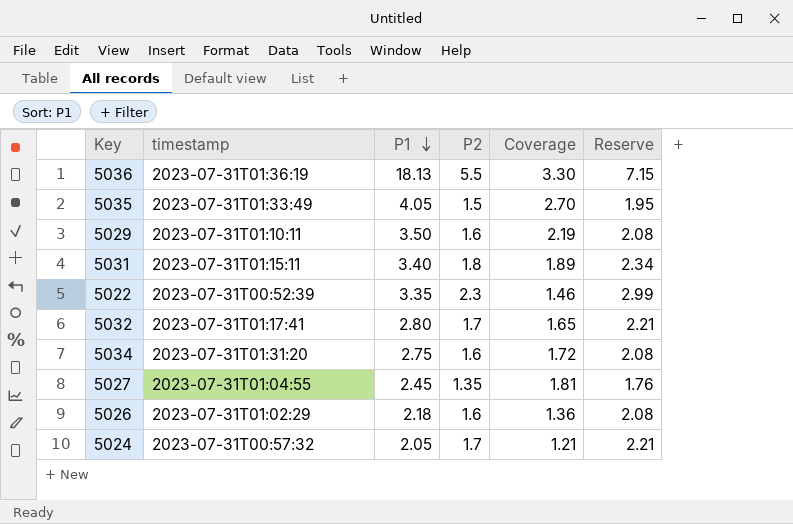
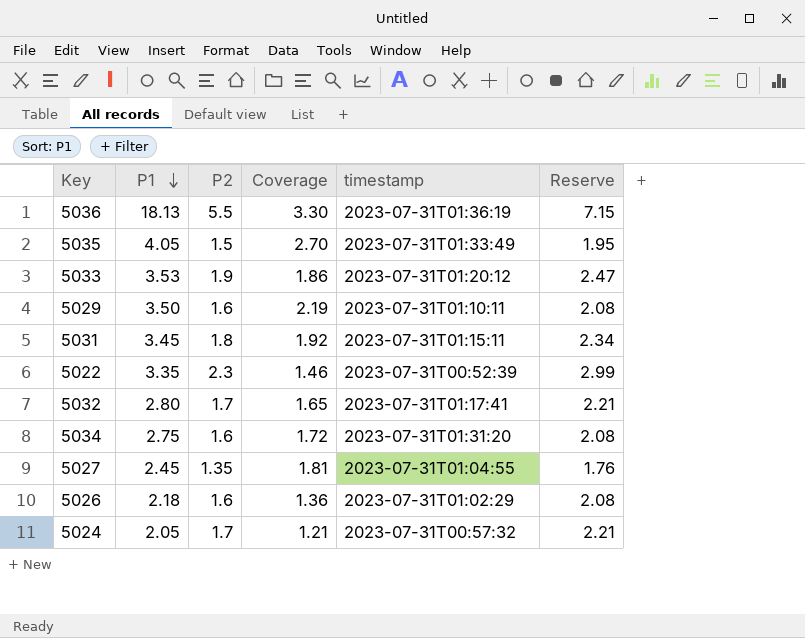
column timestamp | position: 2 -> 5
row 5033: none -> 3.53 | 1.9 | 1.86 | 2023-07-31T01:20:12 | 2.47
5031 | P1: 3.40 -> 3.45
5031 | Coverage: 1.89 -> 1.92

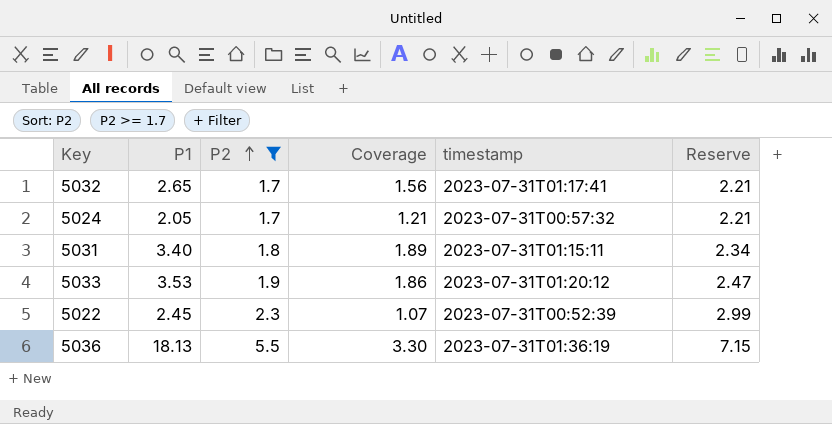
filter: none -> P2 >= 1.7
row order: P1 descending -> P2 ascending
5032 | P1: 2.80 -> 2.65
5032 | Coverage: 1.65 -> 1.56
5031 | P1: 3.45 -> 3.40
5031 | Coverage: 1.92 -> 1.89
5022 | P1: 3.35 -> 2.45
5022 | Coverage: 1.46 -> 1.07

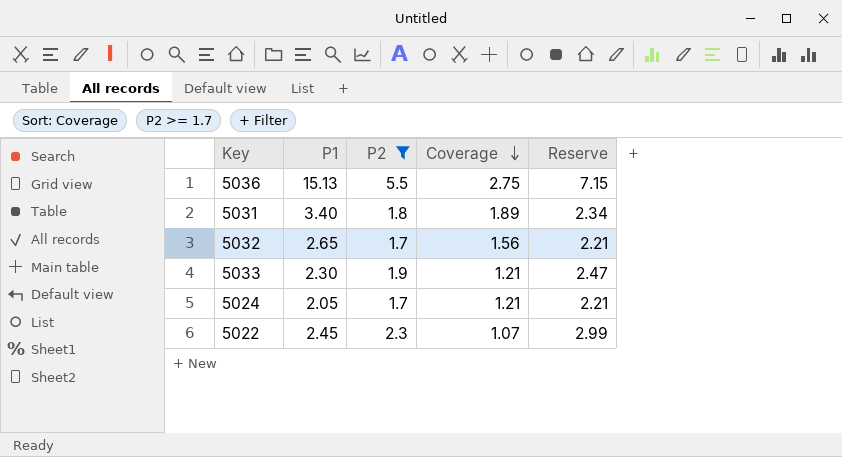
row order: P2 ascending -> Coverage descending
column timestamp | position: 5 -> none
5036 | P1: 18.13 -> 15.13
5036 | Coverage: 3.30 -> 2.75
5033 | P1: 3.53 -> 2.30
5033 | Coverage: 1.86 -> 1.21

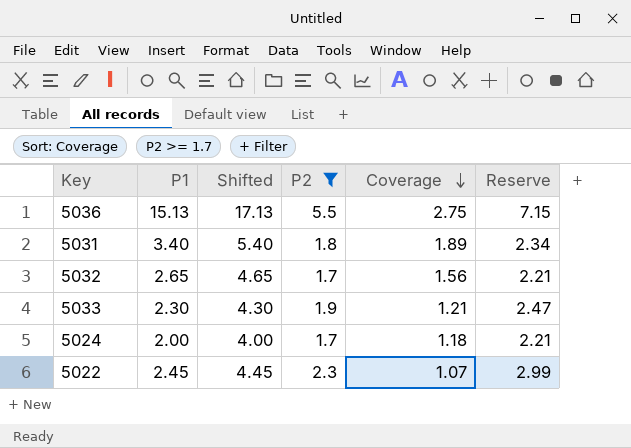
column Shifted | formula: none -> [P1] + 2
5024 | P1: 2.05 -> 2.00
5024 | Coverage: 1.21 -> 1.18

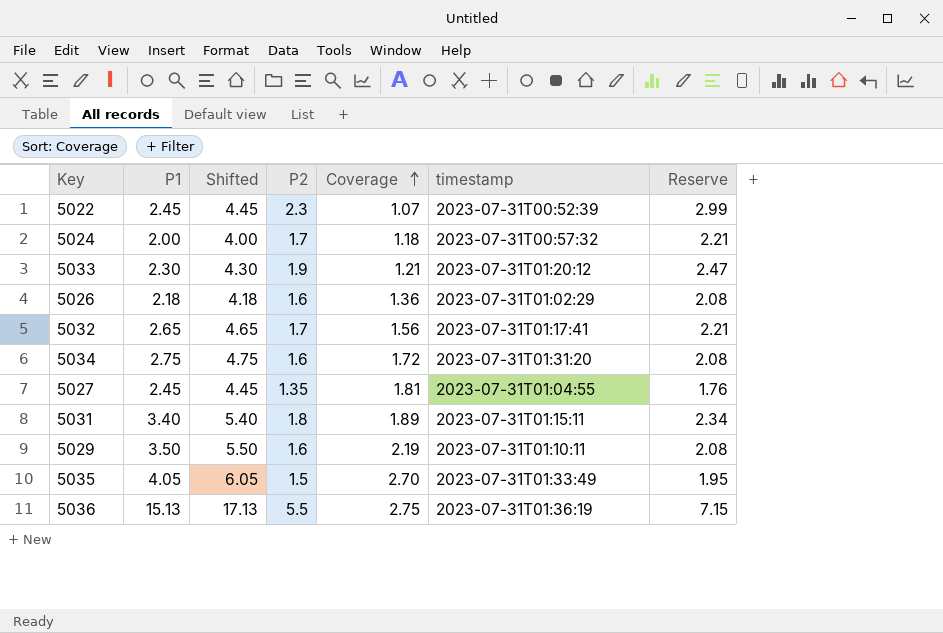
filter: P2 >= 1.7 -> none
row order: Coverage descending -> Coverage ascending
column timestamp | position: none -> 6

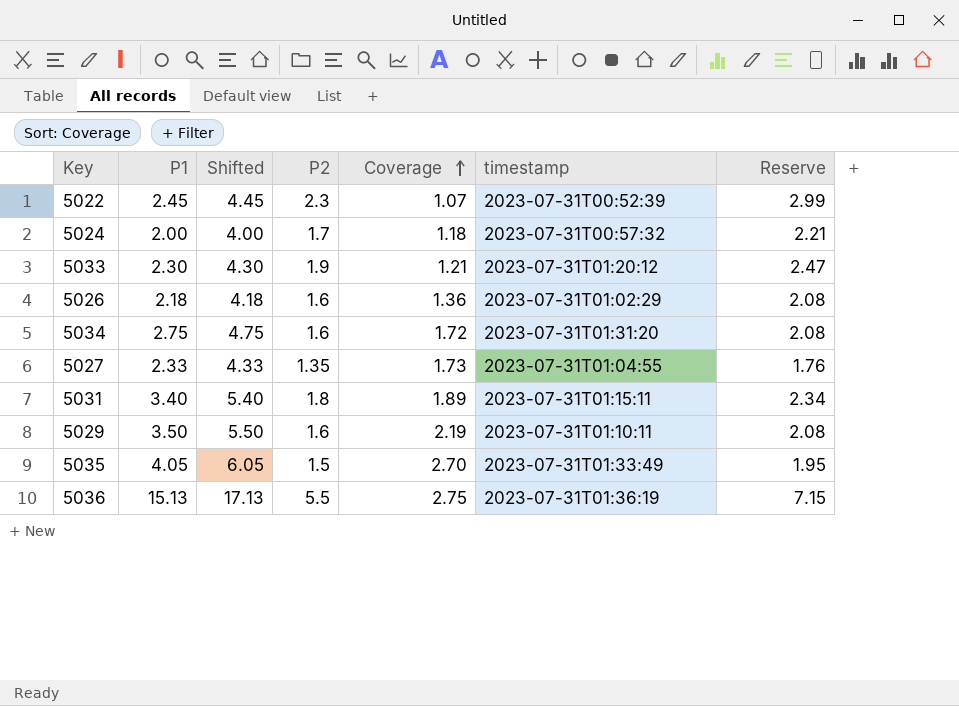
row 5032: 2.65 | 4.65 | 1.7 | 1.56 | 2023-07-31T01:17:41 | 2.21 -> none
5027 | P1: 2.45 -> 2.33
5027 | Shifted: 4.45 -> 4.33
5027 | Coverage: 1.81 -> 1.73

